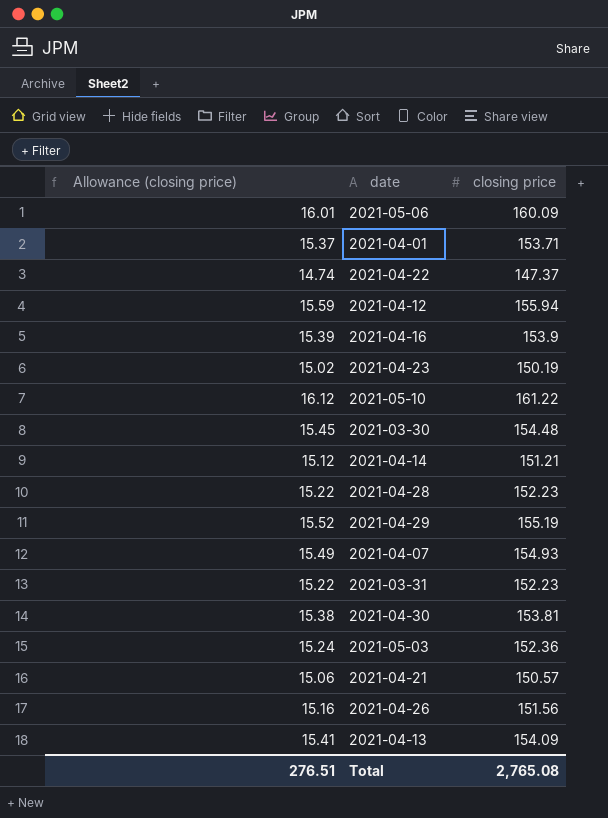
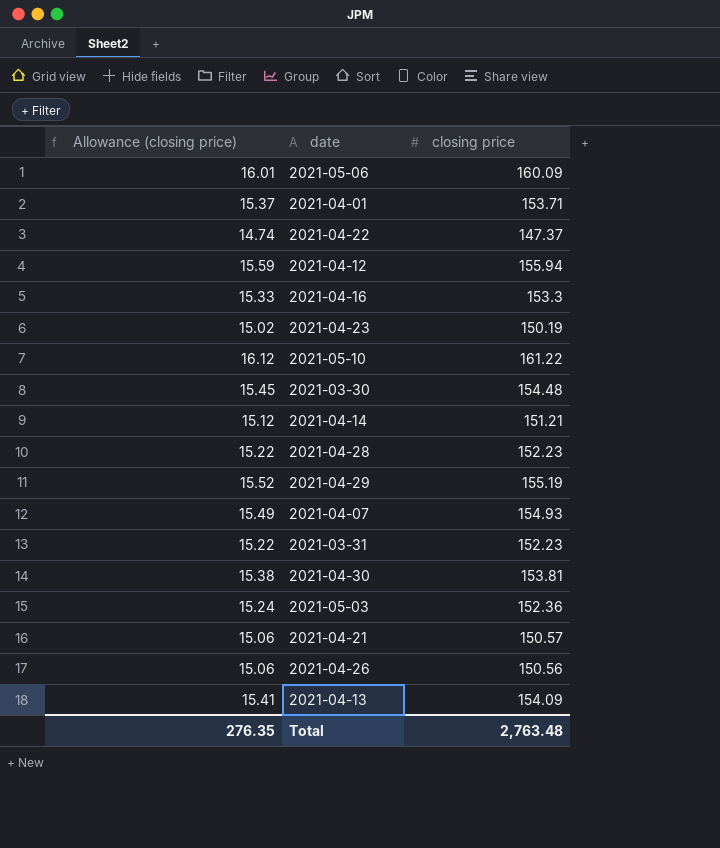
2021-04-16 | Allowance (closing price): 15.39 -> 15.33
2021-04-16 | closing price: 153.9 -> 153.3
2021-04-26 | Allowance (closing price): 15.16 -> 15.06
2021-04-26 | closing price: 151.56 -> 150.56
Total | Allowance (closing price): 276.51 -> 276.35
Total | closing price: 2,765.08 -> 2,763.48

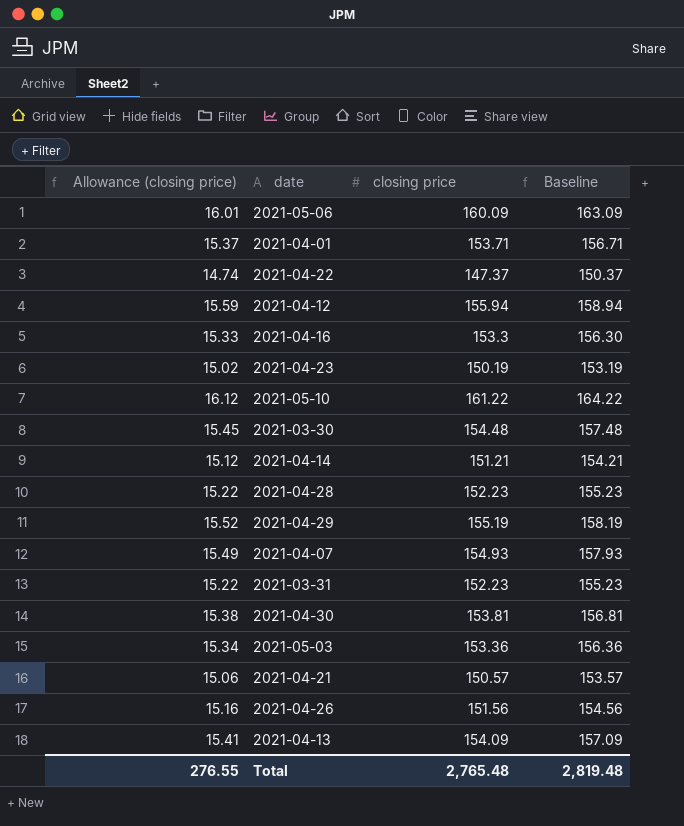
column Baseline | formula: none -> [closing price] + 3
2021-05-03 | Allowance (closing price): 15.24 -> 15.34
2021-05-03 | closing price: 152.36 -> 153.36
2021-04-26 | Allowance (closing price): 15.06 -> 15.16
2021-04-26 | closing price: 150.56 -> 151.56
Total | Allowance (closing price): 276.35 -> 276.55
Total | closing price: 2,763.48 -> 2,765.48

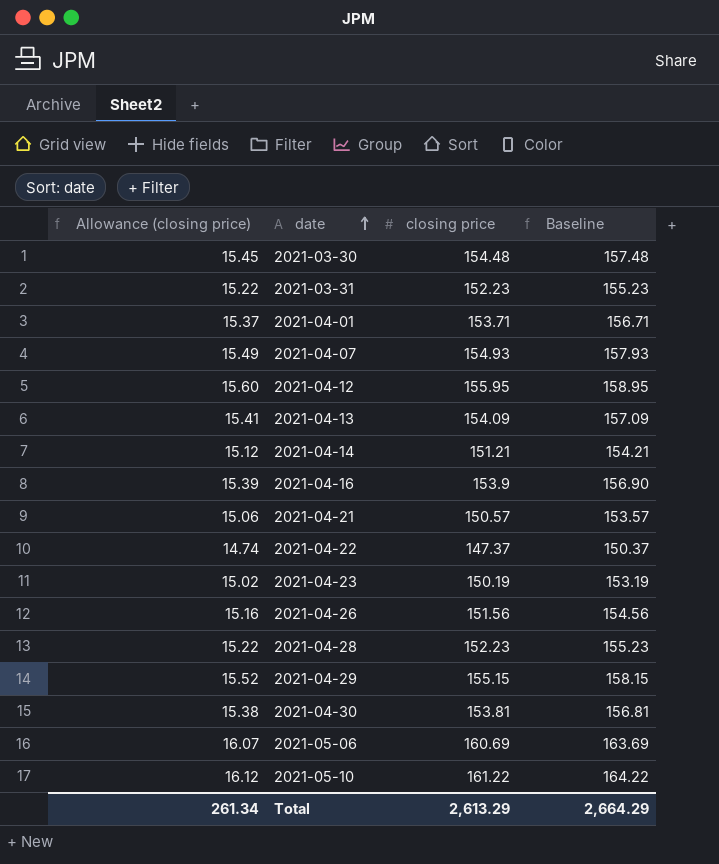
row order: none -> date ascending
row 2021-05-03: 15.34 | 153.36 | 156.36 -> none
2021-04-12 | Allowance (closing price): 15.59 -> 15.60
2021-04-12 | closing price: 155.94 -> 155.95
2021-04-12 | Baseline: 158.94 -> 158.95
2021-04-16 | Allowance (closing price): 15.33 -> 15.39
2021-04-16 | closing price: 153.3 -> 153.9
2021-04-16 | Baseline: 156.30 -> 156.90
2021-04-29 | closing price: 155.19 -> 155.15
2021-04-29 | Baseline: 158.19 -> 158.15
2021-05-06 | Allowance (closing price): 16.01 -> 16.07
2021-05-06 | closing price: 160.09 -> 160.69
2021-05-06 | Baseline: 163.09 -> 163.69
Total | Allowance (closing price): 276.55 -> 261.34
Total | closing price: 2,765.48 -> 2,613.29
Total | Baseline: 2,819.48 -> 2,664.29

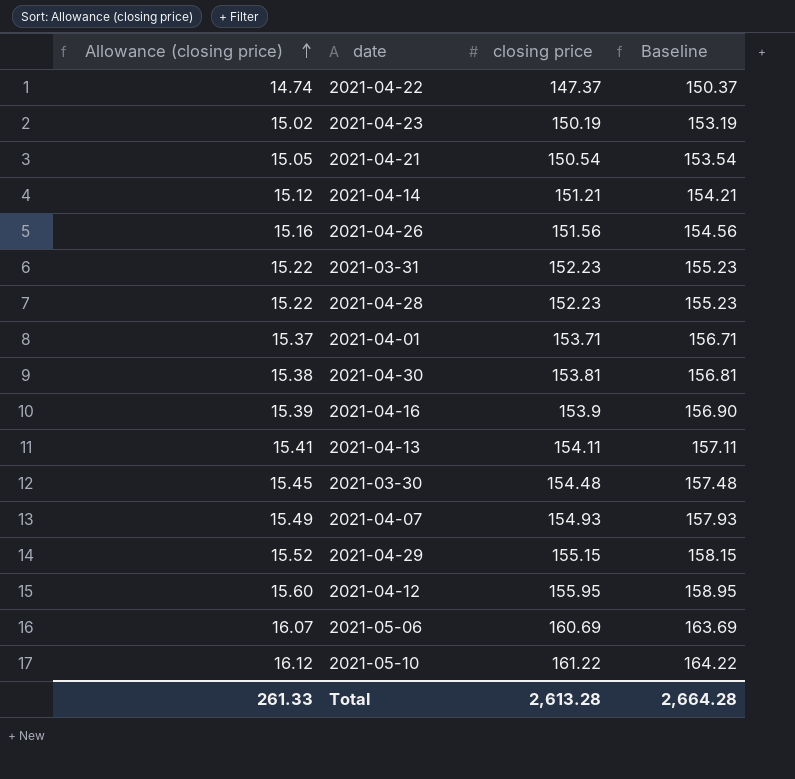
row order: date ascending -> Allowance (closing price) ascending
2021-04-21 | Allowance (closing price): 15.06 -> 15.05
2021-04-21 | closing price: 150.57 -> 150.54
2021-04-21 | Baseline: 153.57 -> 153.54
2021-04-13 | closing price: 154.09 -> 154.11
2021-04-13 | Baseline: 157.09 -> 157.11
Total | Allowance (closing price): 261.34 -> 261.33
Total | closing price: 2,613.29 -> 2,613.28
Total | Baseline: 2,664.29 -> 2,664.28

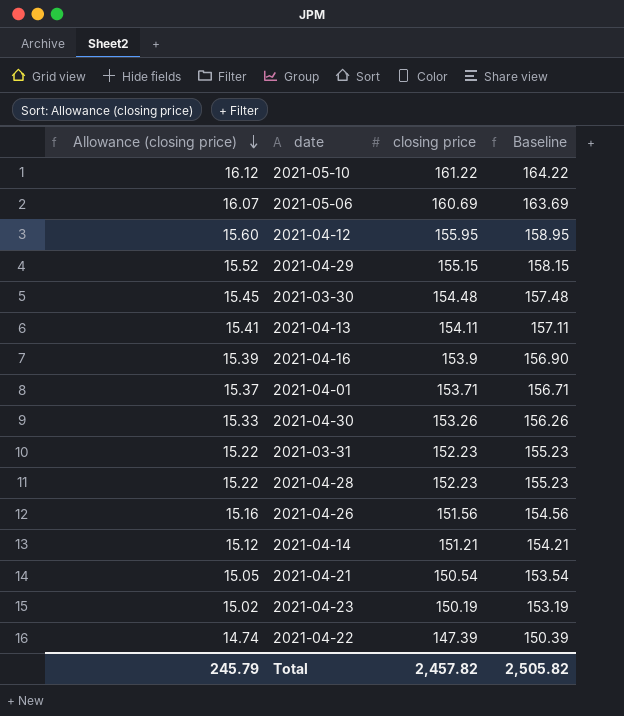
row order: Allowance (closing price) ascending -> Allowance (closing price) descending
row 2021-04-07: 15.49 | 154.93 | 157.93 -> none
2021-04-30 | Allowance (closing price): 15.38 -> 15.33
2021-04-30 | closing price: 153.81 -> 153.26
2021-04-30 | Baseline: 156.81 -> 156.26
2021-04-22 | closing price: 147.37 -> 147.39
2021-04-22 | Baseline: 150.37 -> 150.39
Total | Allowance (closing price): 261.33 -> 245.79
Total | closing price: 2,613.28 -> 2,457.82
Total | Baseline: 2,664.28 -> 2,505.82

